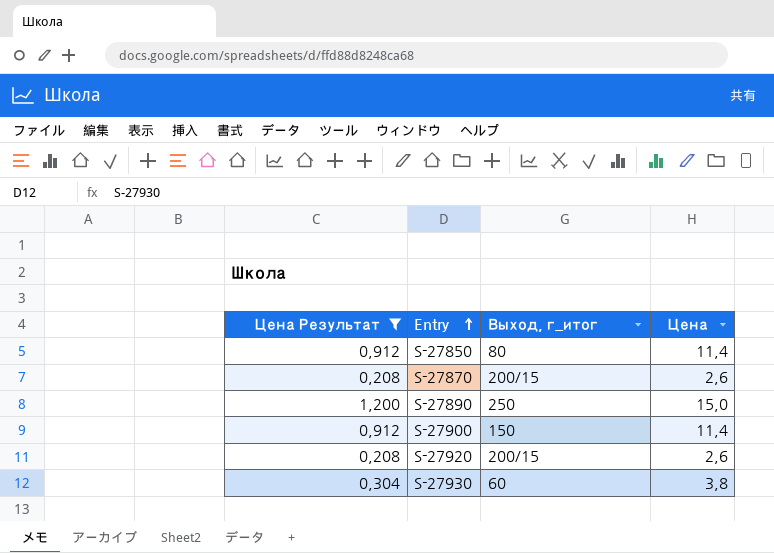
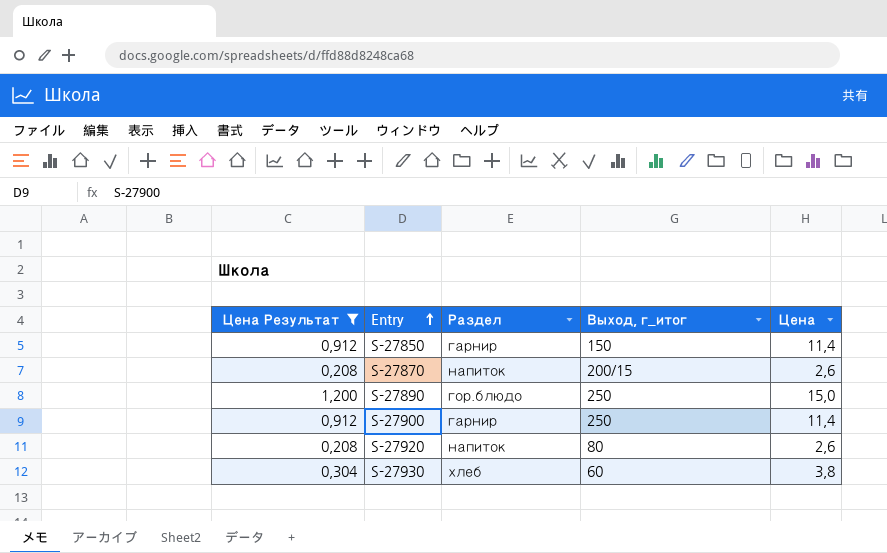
column Раздел | position: none -> 3
S-27850 | Выход, г_итог: 80 -> 150
S-27900 | Выход, г_итог: 150 -> 250
S-27920 | Выход, г_итог: 200/15 -> 80

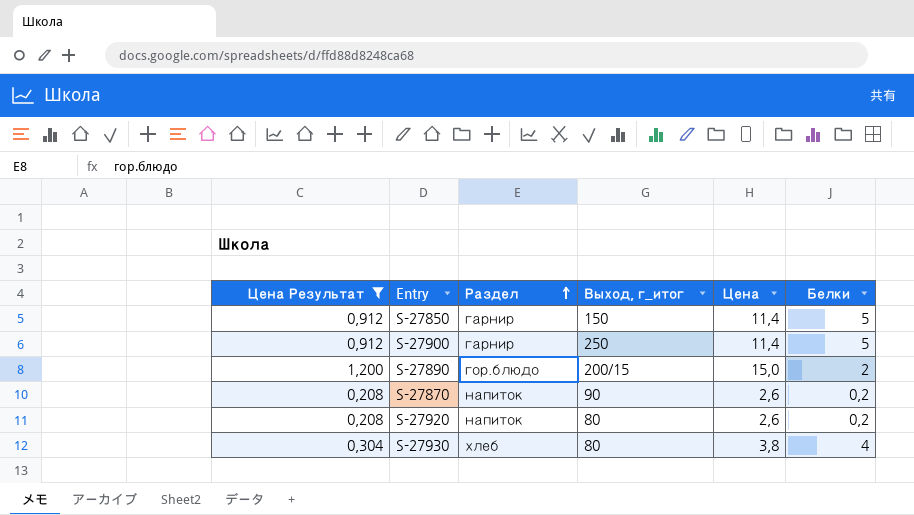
row order: Entry ascending -> Раздел ascending
column Белки | position: none -> 6
S-27890 | Выход, г_итог: 250 -> 200/15
S-27870 | Выход, г_итог: 200/15 -> 90
S-27930 | Выход, г_итог: 60 -> 80

